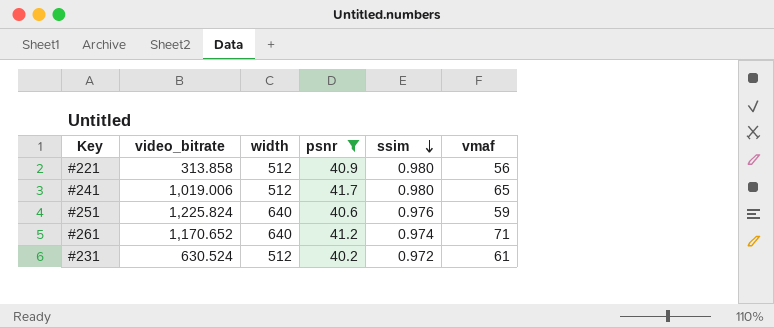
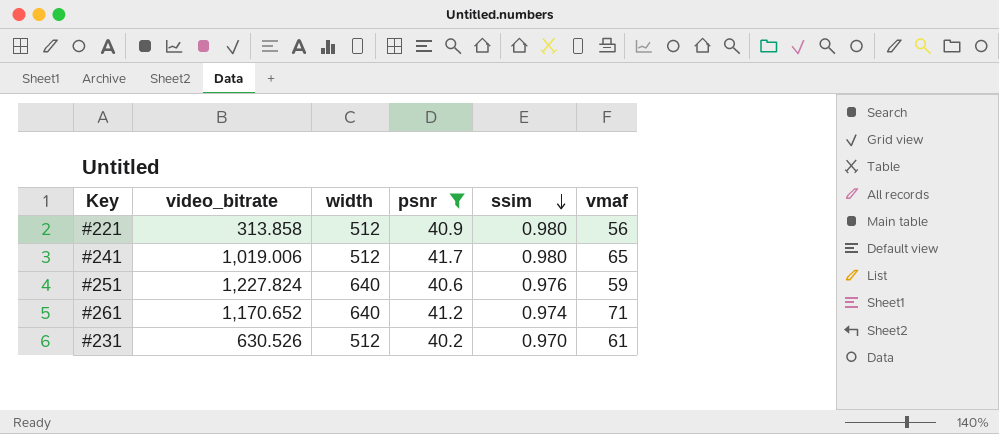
#251 | video_bitrate: 1,225.824 -> 1,227.824
#231 | video_bitrate: 630.524 -> 630.526
#231 | ssim: 0.972 -> 0.970

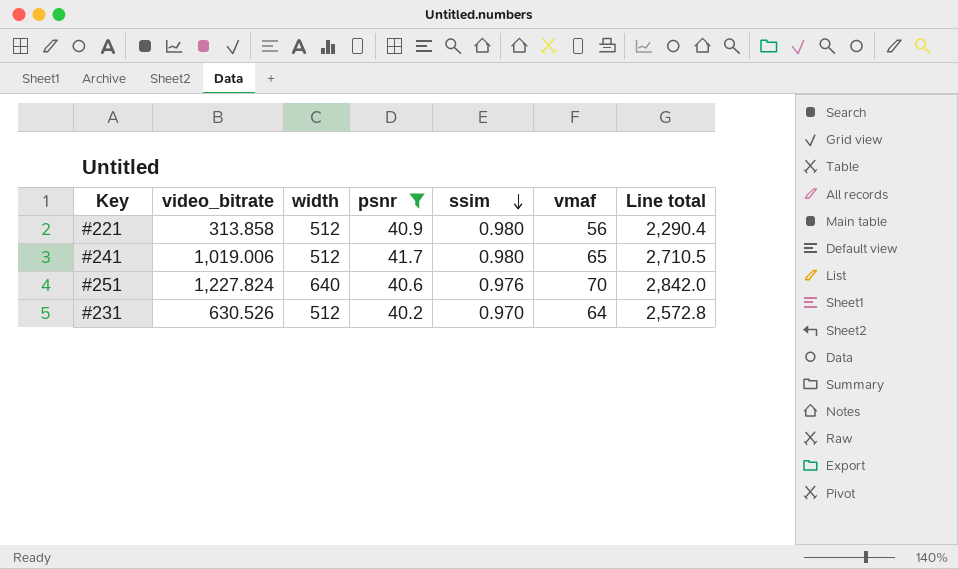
column Line total | formula: none -> [psnr] * [vmaf]
row #261: 1,170.652 | 640 | 41.2 | 0.974 | 71 -> none
#251 | vmaf: 59 -> 70
#231 | vmaf: 61 -> 64

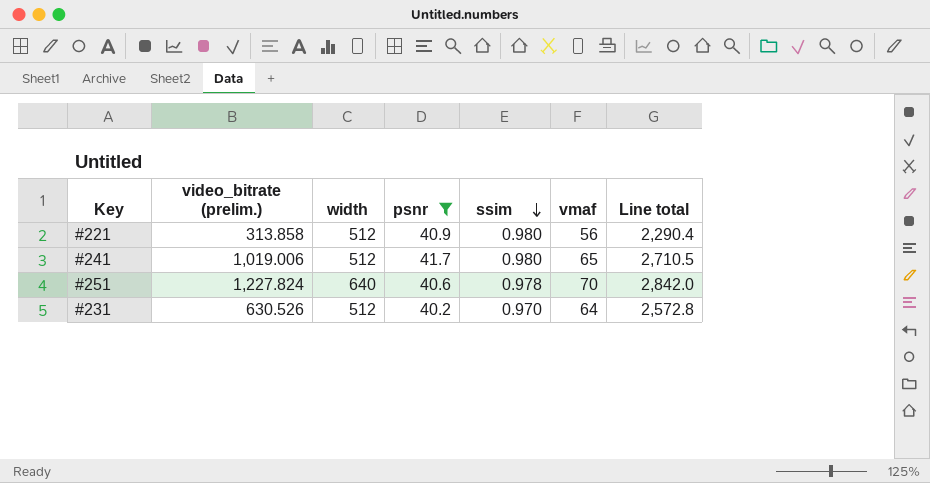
column name: video_bitrate -> video_bitrate (prelim.)
#251 | ssim: 0.976 -> 0.978

